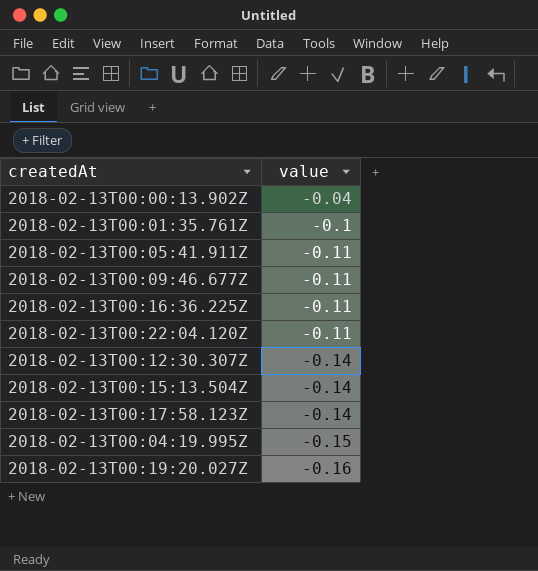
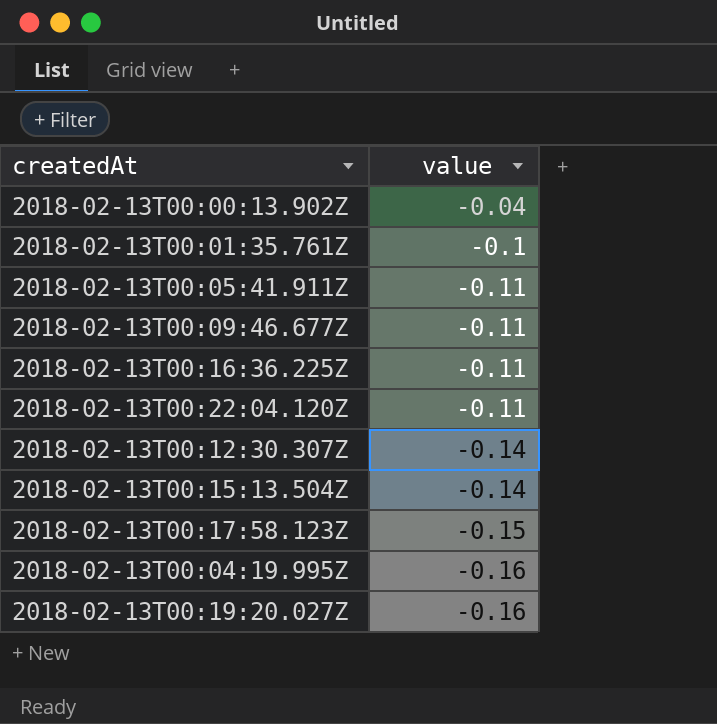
2018-02-13T00:17:58.123Z | value: -0.14 -> -0.15
2018-02-13T00:04:19.995Z | value: -0.15 -> -0.16

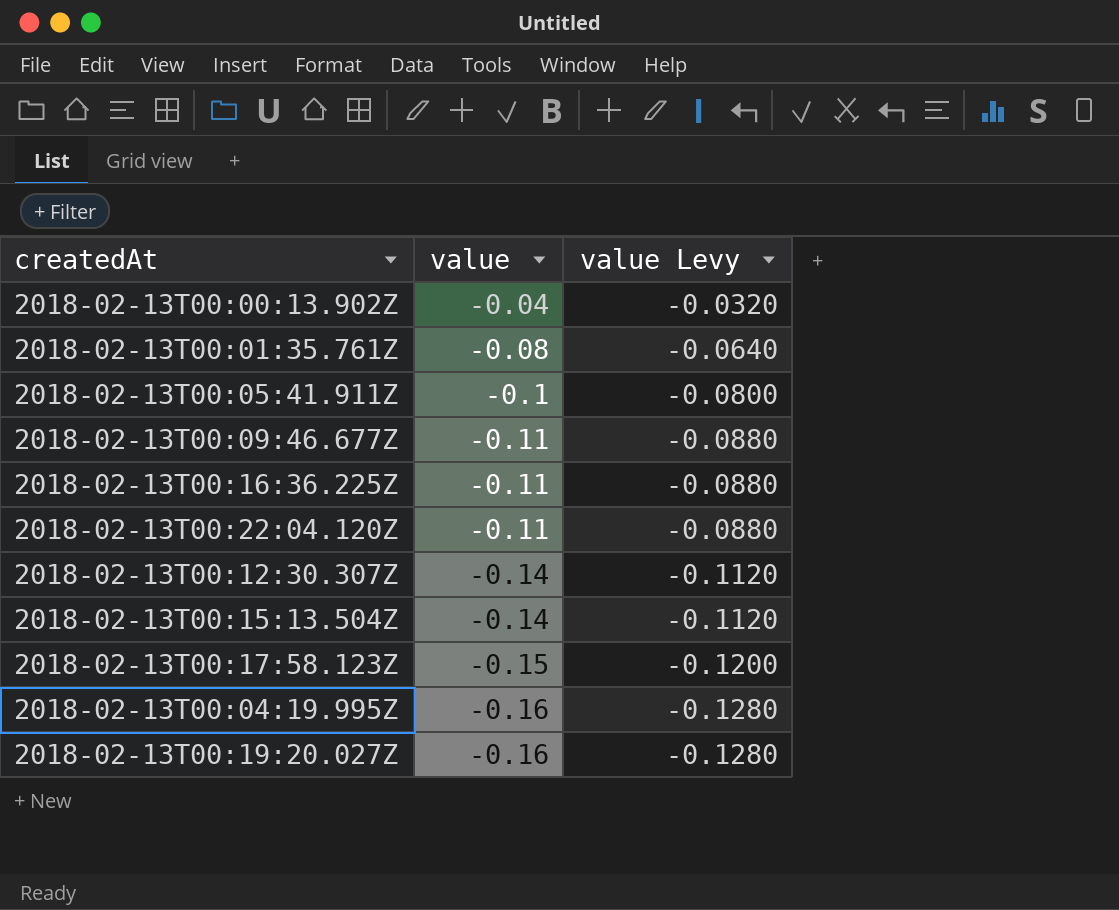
column value Levy | formula: none -> [value] * 0.8
2018-02-13T00:01:35.761Z | value: -0.1 -> -0.08
2018-02-13T00:05:41.911Z | value: -0.11 -> -0.1

